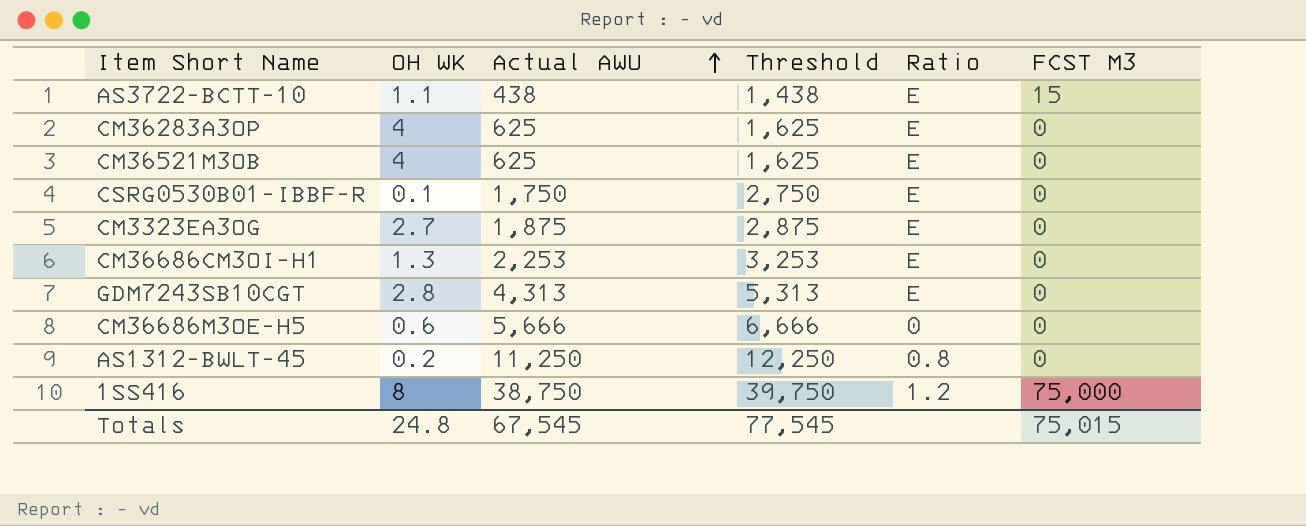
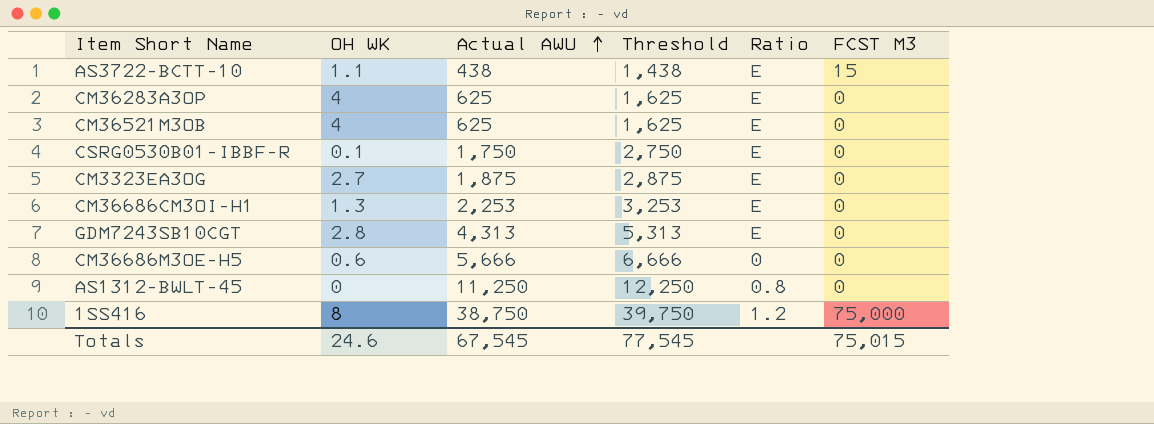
AS1312-BWLT-45 | OH WK: 0.2 -> 0
Totals | OH WK: 24.8 -> 24.6

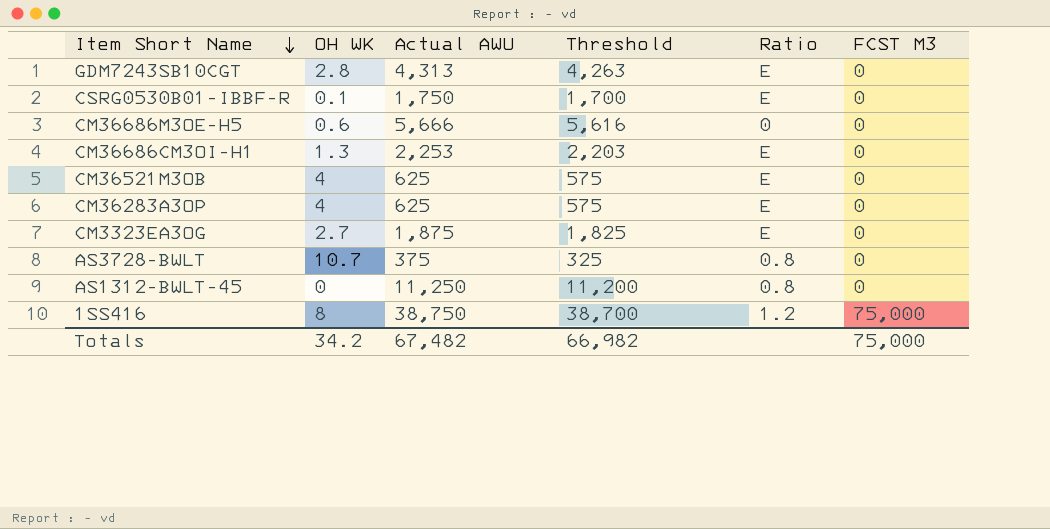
row order: Actual AWU ascending -> Item Short Name descending
column Threshold | formula: [Actual AWU] + 1000 -> [Actual AWU] - 50
row AS3722-BCTT-10: 1.1 | 438 | 1,438 | E | 15 -> none
row AS3728-BWLT: none -> 10.7 | 375 | 325 | 0.8 | 0
Totals | OH WK: 24.6 -> 34.2
Totals | Actual AWU: 67,545 -> 67,482
Totals | Threshold: 77,545 -> 66,982
Totals | FCST M3: 75,015 -> 75,000

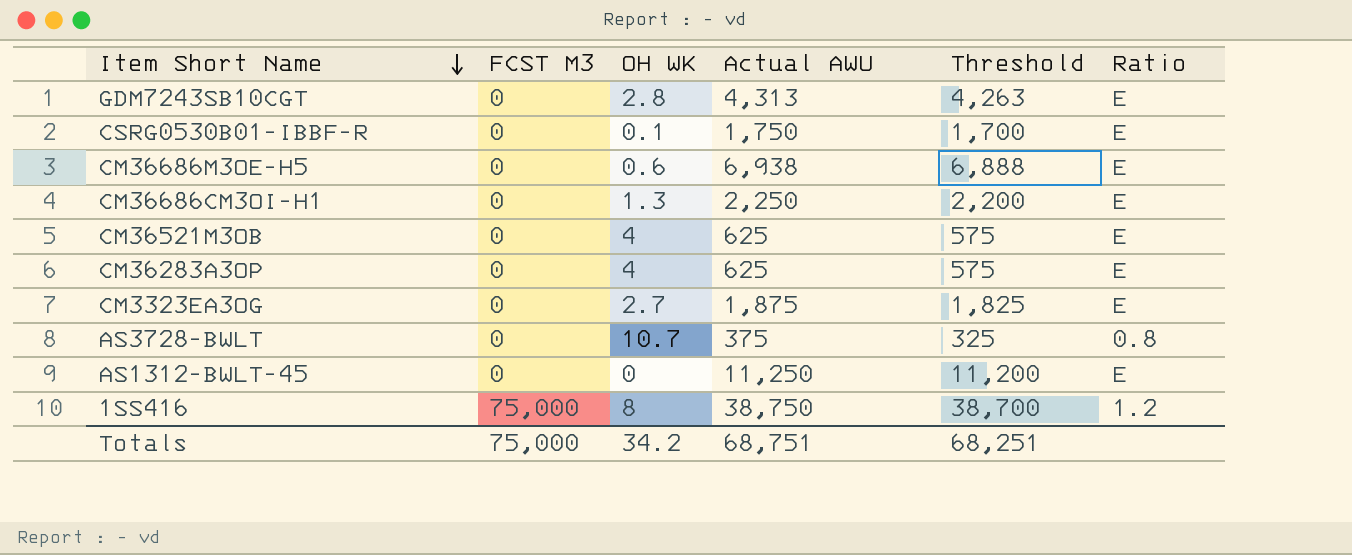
column FCST M3 | position: 6 -> 2
CM36686M3OE-H5 | Actual AWU: 5,666 -> 6,938
CM36686M3OE-H5 | Threshold: 5,616 -> 6,888
CM36686M3OE-H5 | Ratio: 0 -> E
CM36686CM3OI-H1 | Actual AWU: 2,253 -> 2,250
CM36686CM3OI-H1 | Threshold: 2,203 -> 2,200
AS1312-BWLT-45 | Ratio: 0.8 -> E
Totals | Actual AWU: 67,482 -> 68,751
Totals | Threshold: 66,982 -> 68,251

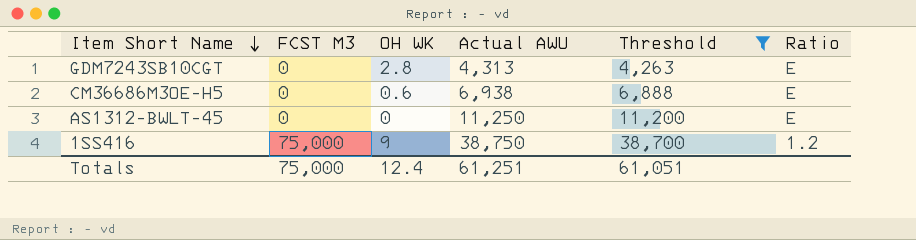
filter: none -> Threshold >= 4,263
1SS416 | OH WK: 8 -> 9
Totals | OH WK: 34.2 -> 12.4
Totals | Actual AWU: 68,751 -> 61,251
Totals | Threshold: 68,251 -> 61,051

